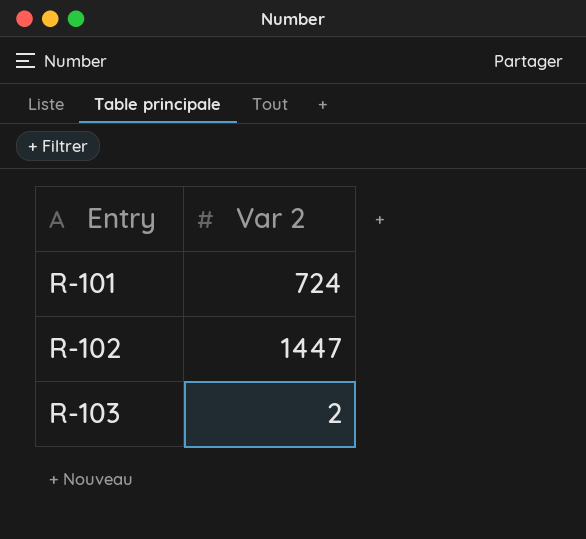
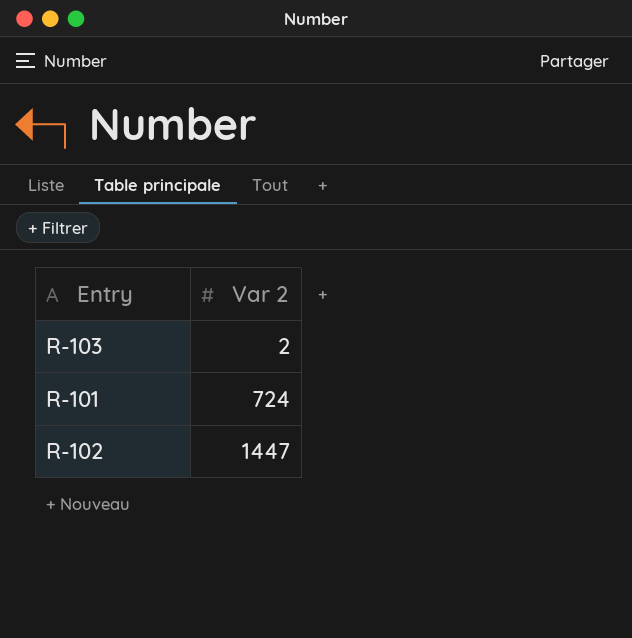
row order: Entry ascending -> Var 2 ascending

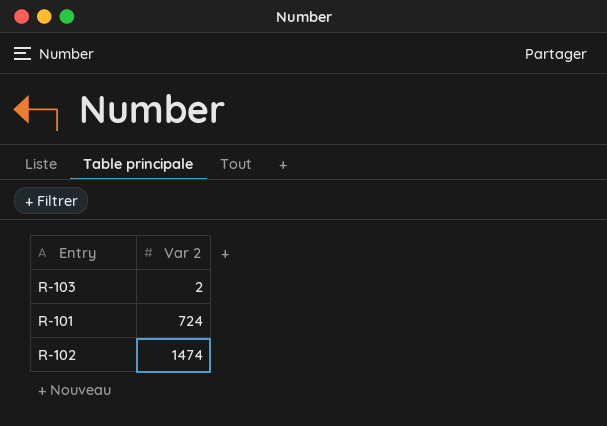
R-102 | Var 2: 1447 -> 1474

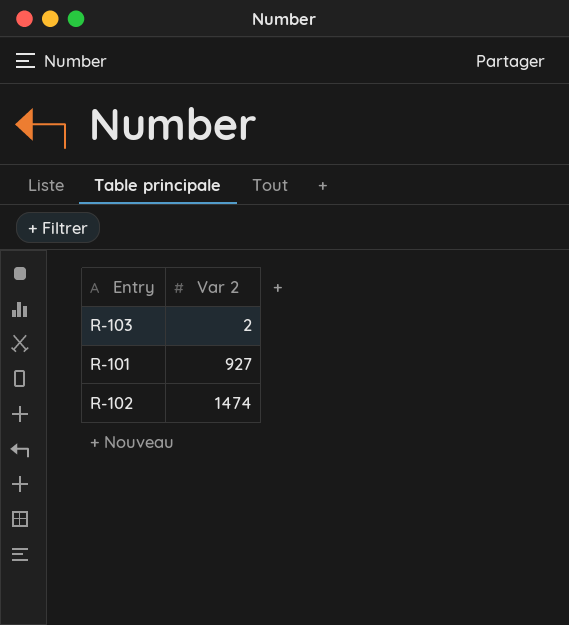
R-101 | Var 2: 724 -> 927

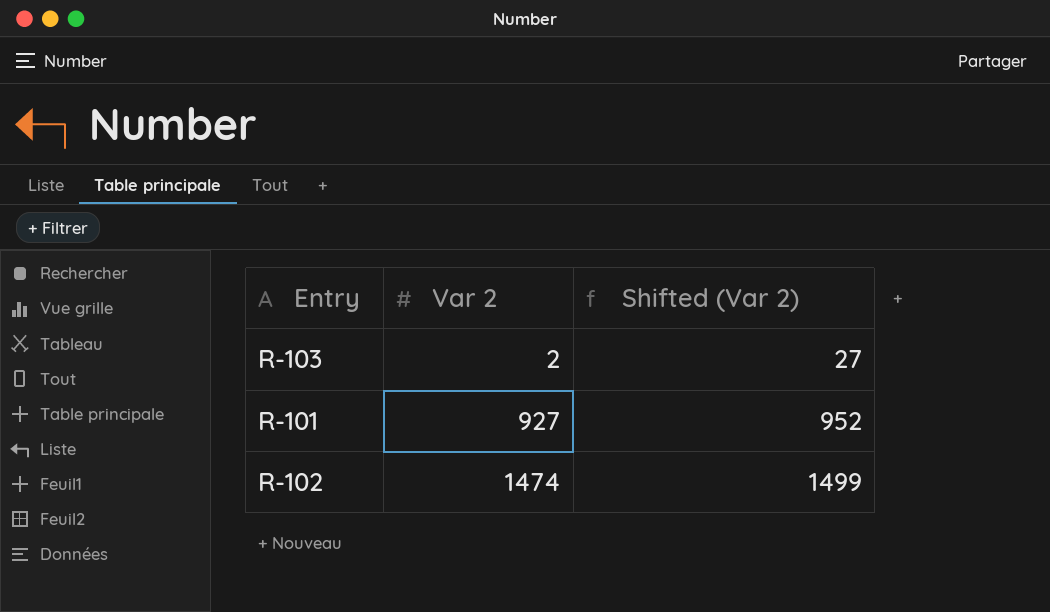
column Shifted (Var 2) | formula: none -> [Var 2] + 25

